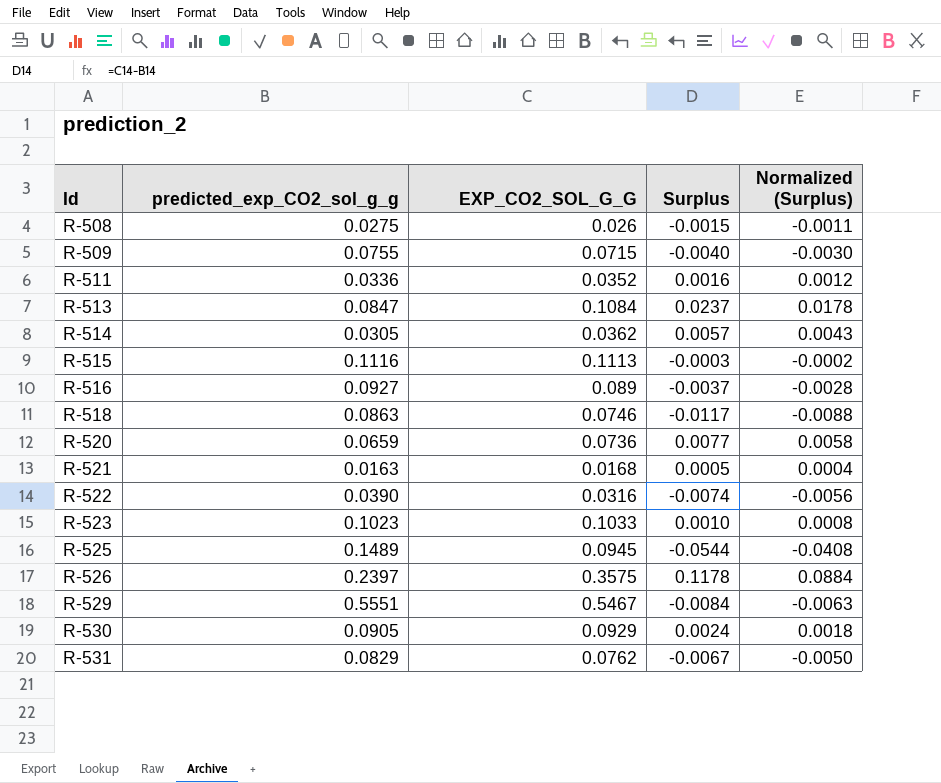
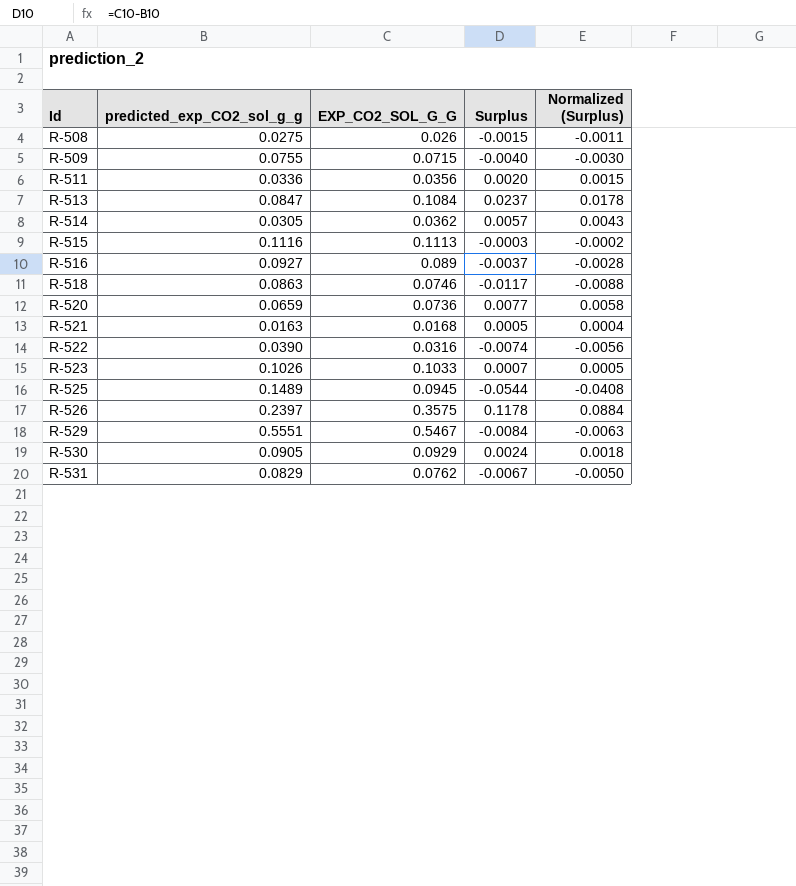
R-511 | EXP_CO2_SOL_G_G: 0.0352 -> 0.0356
R-511 | Surplus: 0.0016 -> 0.0020
R-511 | Normalized (Surplus): 0.0012 -> 0.0015
R-523 | predicted_exp_CO2_sol_g_g: 0.1023 -> 0.1026
R-523 | Surplus: 0.0010 -> 0.0007
R-523 | Normalized (Surplus): 0.0008 -> 0.0005

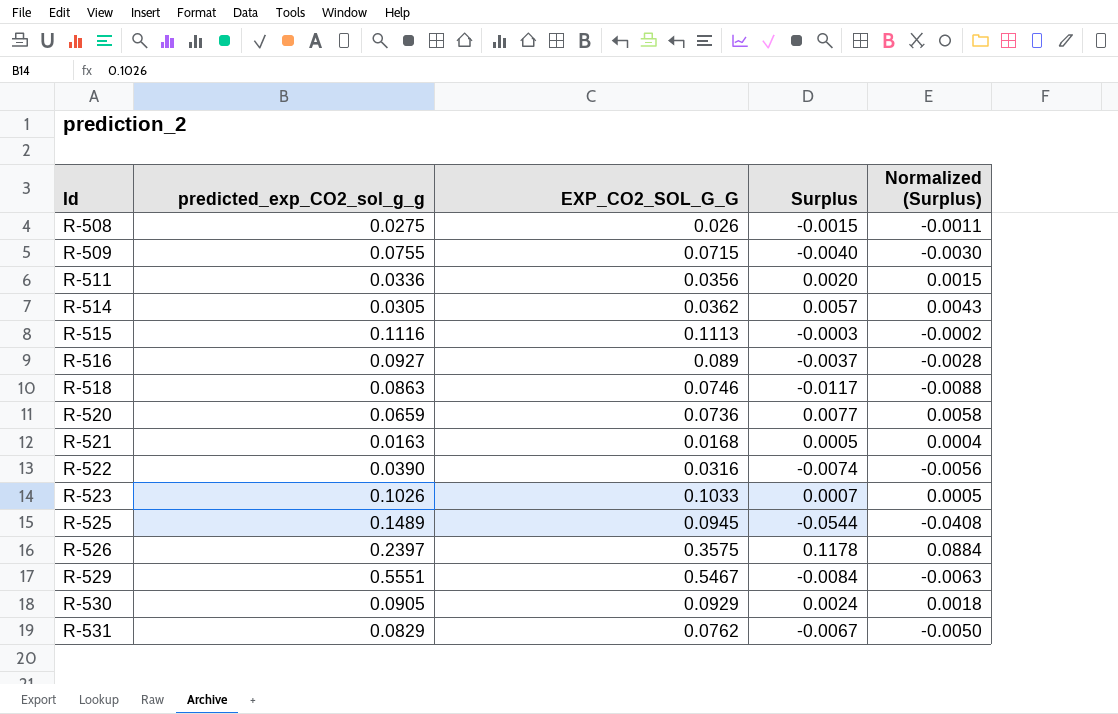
row R-513: 0.0847 | 0.1084 | 0.0237 | 0.0178 -> none

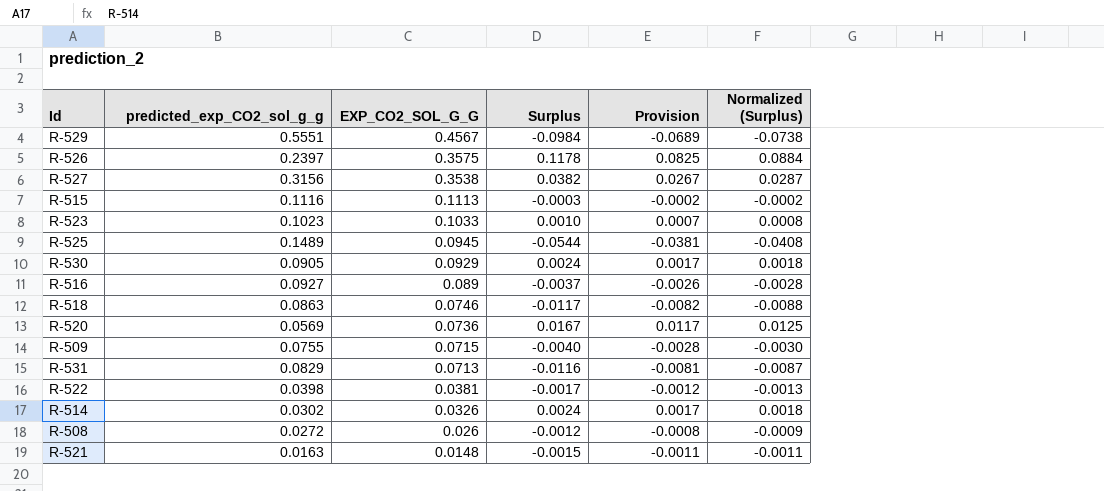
row order: Id ascending -> EXP_CO2_SOL_G_G descending
column Provision | formula: none -> [Surplus] * 0.7
row R-511: 0.0336 | 0.0356 | 0.0020 | 0.0015 -> none
R-529 | EXP_CO2_SOL_G_G: 0.5467 -> 0.4567
R-529 | Surplus: -0.0084 -> -0.0984
R-529 | Normalized (Surplus): -0.0063 -> -0.0738
row R-527: none -> 0.3156 | 0.3538 | 0.0382 | 0.0267 | 0.0287
R-523 | predicted_exp_CO2_sol_g_g: 0.1026 -> 0.1023
R-523 | Surplus: 0.0007 -> 0.0010
R-523 | Normalized (Surplus): 0.0005 -> 0.0008
R-520 | predicted_exp_CO2_sol_g_g: 0.0659 -> 0.0569
R-520 | Surplus: 0.0077 -> 0.0167
R-520 | Normalized (Surplus): 0.0058 -> 0.0125
R-531 | EXP_CO2_SOL_G_G: 0.0762 -> 0.0713
R-531 | Surplus: -0.0067 -> -0.0116
R-531 | Normalized (Surplus): -0.0050 -> -0.0087
R-522 | predicted_exp_CO2_sol_g_g: 0.0390 -> 0.0398
R-522 | EXP_CO2_SOL_G_G: 0.0316 -> 0.0381
R-522 | Surplus: -0.0074 -> -0.0017
R-522 | Normalized (Surplus): -0.0056 -> -0.0013
R-514 | predicted_exp_CO2_sol_g_g: 0.0305 -> 0.0302
R-514 | EXP_CO2_SOL_G_G: 0.0362 -> 0.0326
R-514 | Surplus: 0.0057 -> 0.0024
R-514 | Normalized (Surplus): 0.0043 -> 0.0018
R-508 | predicted_exp_CO2_sol_g_g: 0.0275 -> 0.0272
R-508 | Surplus: -0.0015 -> -0.0012
R-508 | Normalized (Surplus): -0.0011 -> -0.0009
R-521 | EXP_CO2_SOL_G_G: 0.0168 -> 0.0148
R-521 | Surplus: 0.0005 -> -0.0015
R-521 | Normalized (Surplus): 0.0004 -> -0.0011

